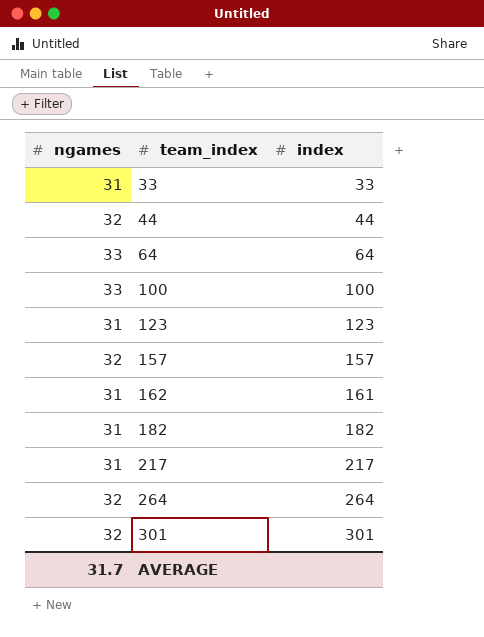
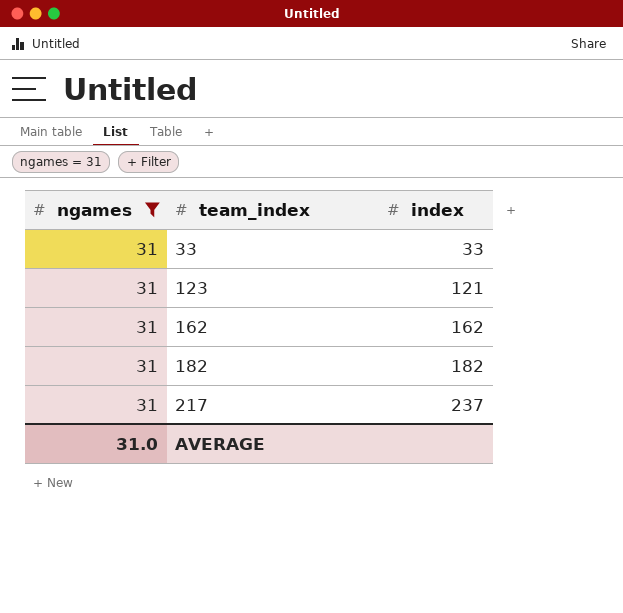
filter: none -> ngames = 31
123 | index: 123 -> 121
162 | index: 161 -> 162
217 | index: 217 -> 237
AVERAGE | ngames: 31.7 -> 31.0

